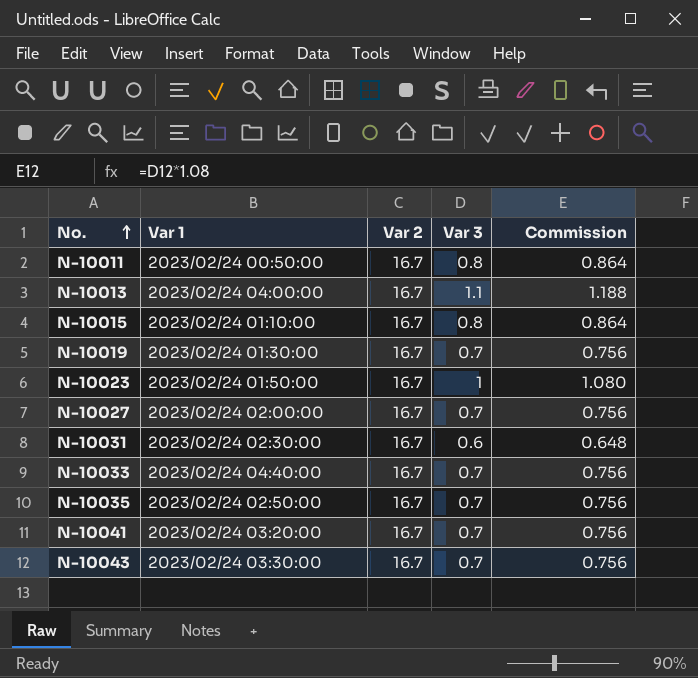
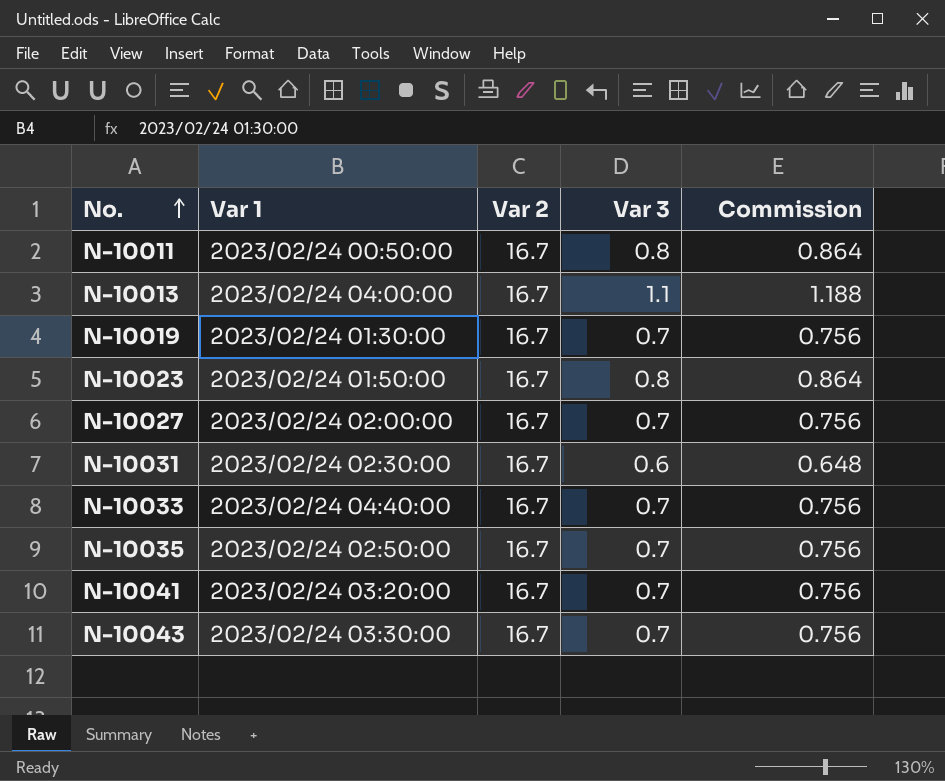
row N-10015: 2023/02/24 01:10:00 | 16.7 | 0.8 | 0.864 -> none
N-10023 | Var 3: 1 -> 0.8
N-10023 | Commission: 1.080 -> 0.864

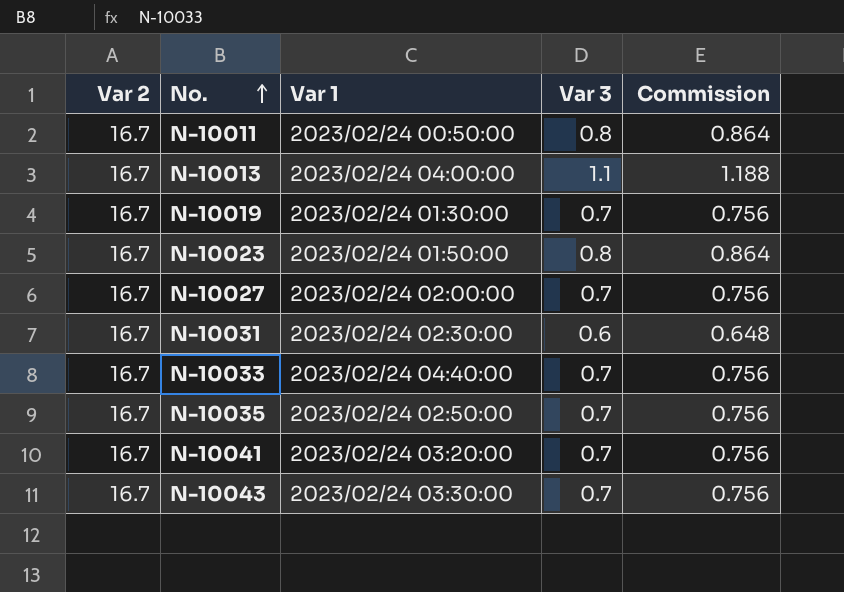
column Var 2 | position: 3 -> 1

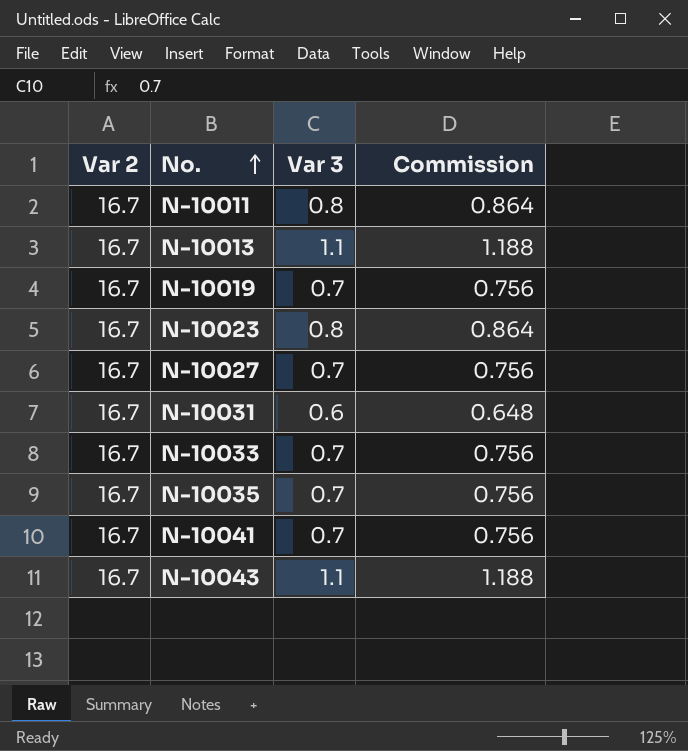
column Var 1 | position: 3 -> none
N-10043 | Var 3: 0.7 -> 1.1
N-10043 | Commission: 0.756 -> 1.188

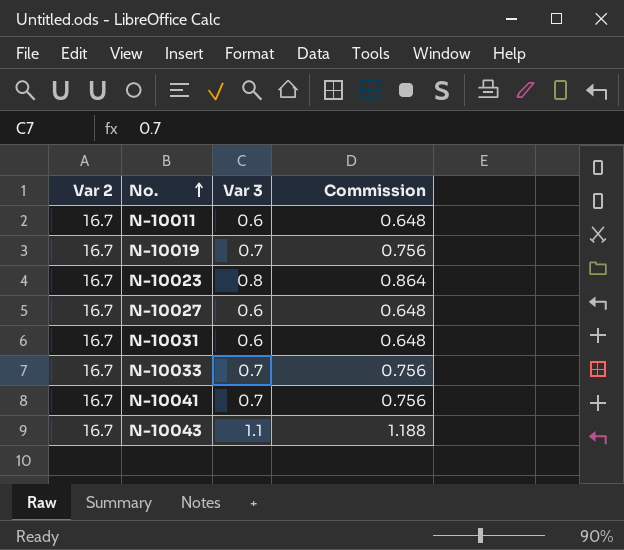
row N-10013: 16.7 | 1.1 | 1.188 -> none
row N-10035: 16.7 | 0.7 | 0.756 -> none
N-10011 | Var 3: 0.8 -> 0.6
N-10011 | Commission: 0.864 -> 0.648
N-10027 | Var 3: 0.7 -> 0.6
N-10027 | Commission: 0.756 -> 0.648

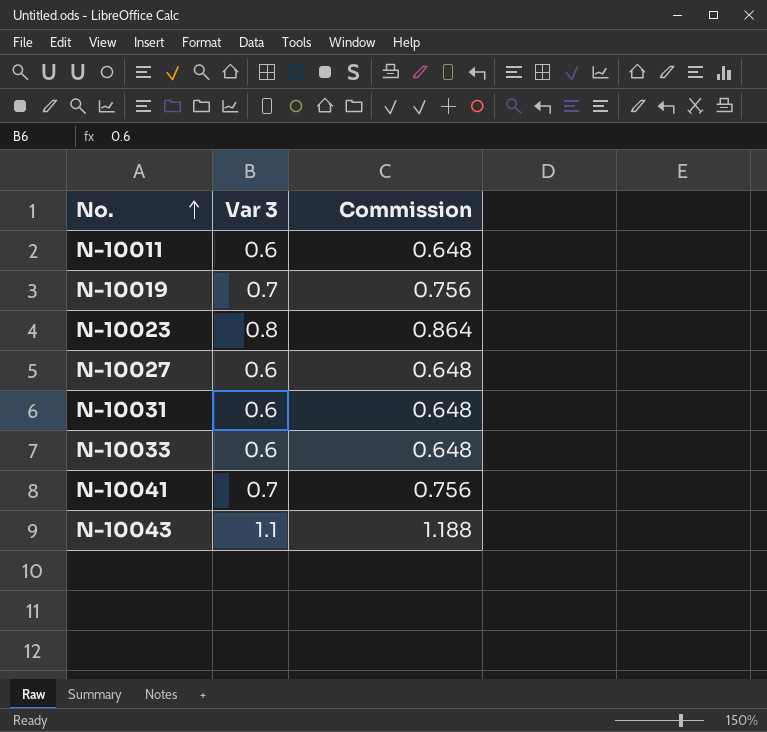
column Var 2 | position: 1 -> none
N-10033 | Var 3: 0.7 -> 0.6
N-10033 | Commission: 0.756 -> 0.648

